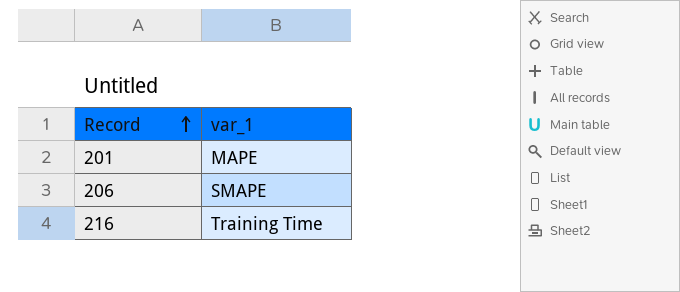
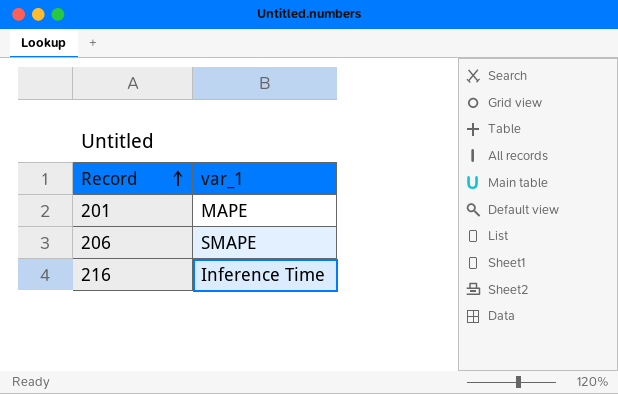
216 | var_1: Training Time -> Inference Time

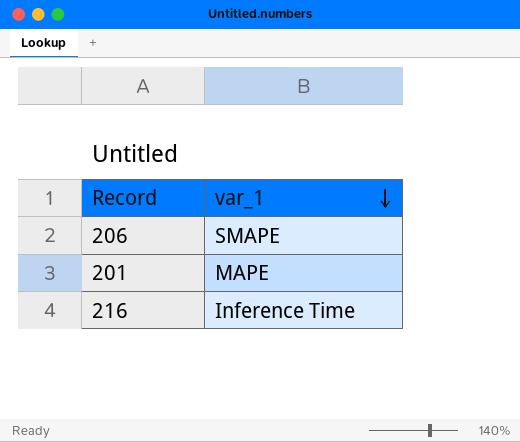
row order: Record ascending -> var_1 descending

